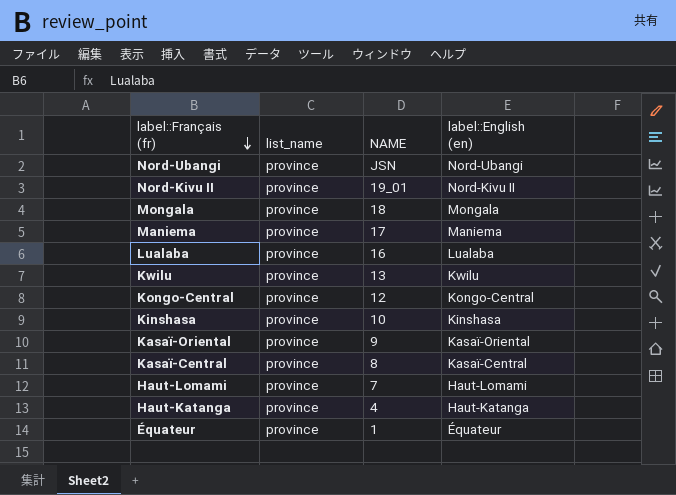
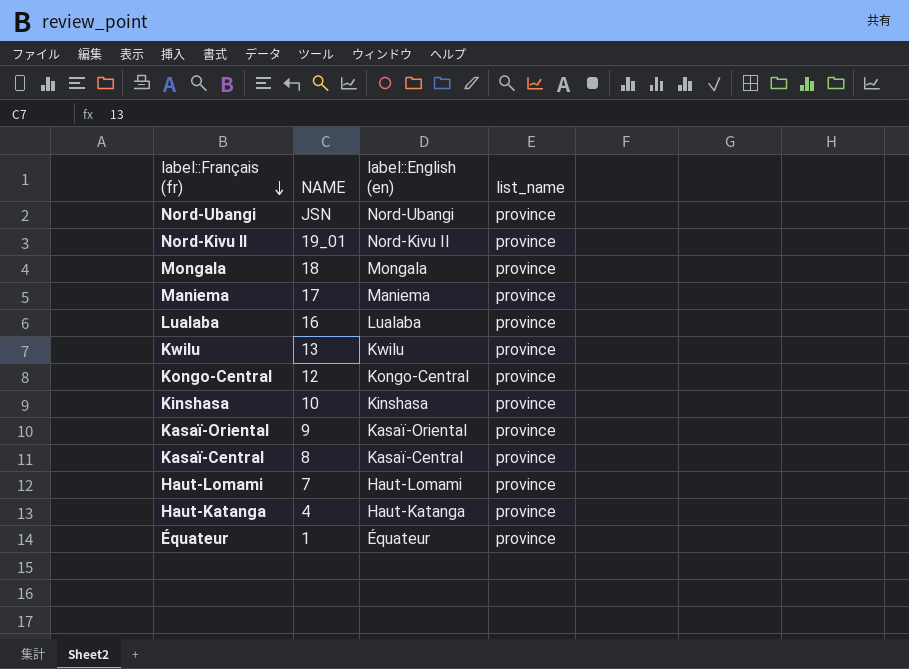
column list_name | position: 2 -> 4

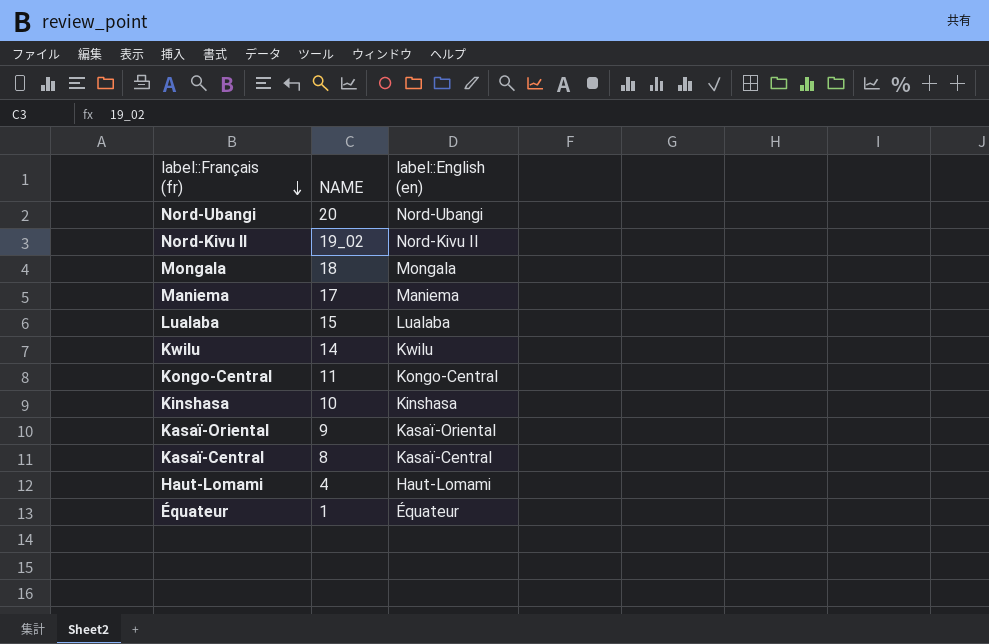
column list_name | position: 4 -> none
row Haut-Katanga: 4 | Haut-Katanga | province -> none
Nord-Ubangi | NAME: JSN -> 20
Nord-Kivu II | NAME: 19_01 -> 19_02
Lualaba | NAME: 16 -> 15
Kwilu | NAME: 13 -> 14
Kongo-Central | NAME: 12 -> 11
Haut-Lomami | NAME: 7 -> 4

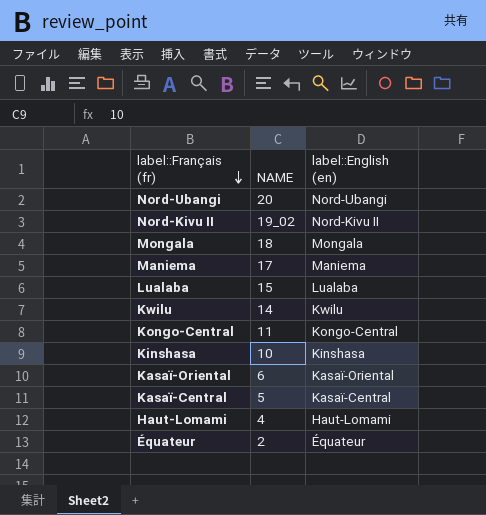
Kasaï-Oriental | NAME: 9 -> 6
Kasaï-Central | NAME: 8 -> 5
Équateur | NAME: 1 -> 2

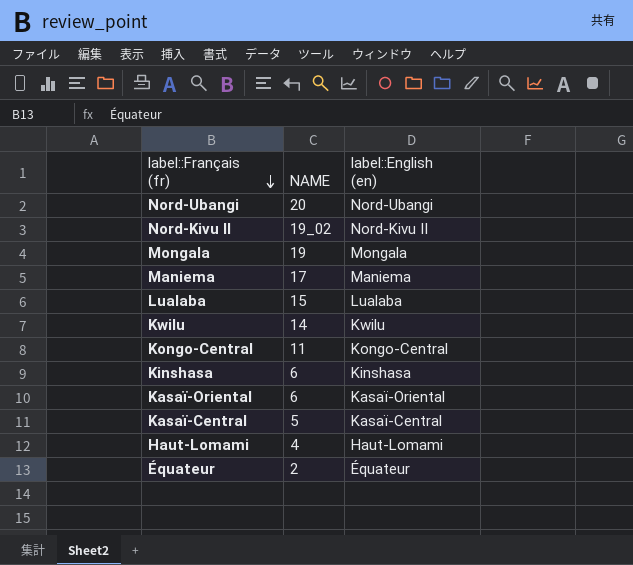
Mongala | NAME: 18 -> 19
Kinshasa | NAME: 10 -> 6

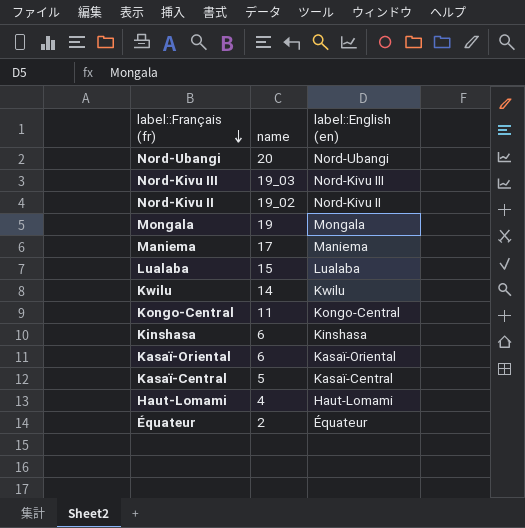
column name: NAME -> name
row Nord-Kivu III: none -> 19_03 | Nord-Kivu III

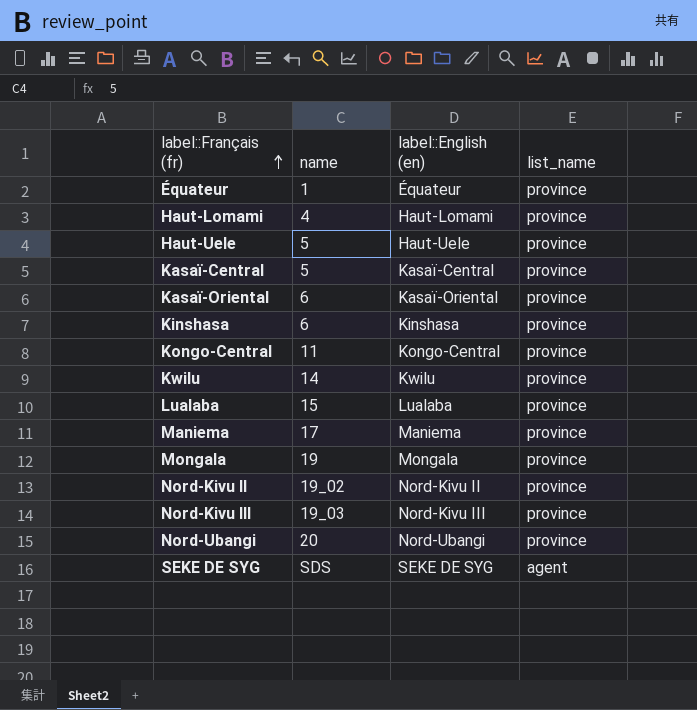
row order: label::Français (fr) descending -> label::Français (fr) ascending
column list_name | position: none -> 4
Équateur | name: 2 -> 1
row Haut-Uele: none -> 5 | Haut-Uele | province
row SEKE DE SYG: none -> SDS | SEKE DE SYG | agent

